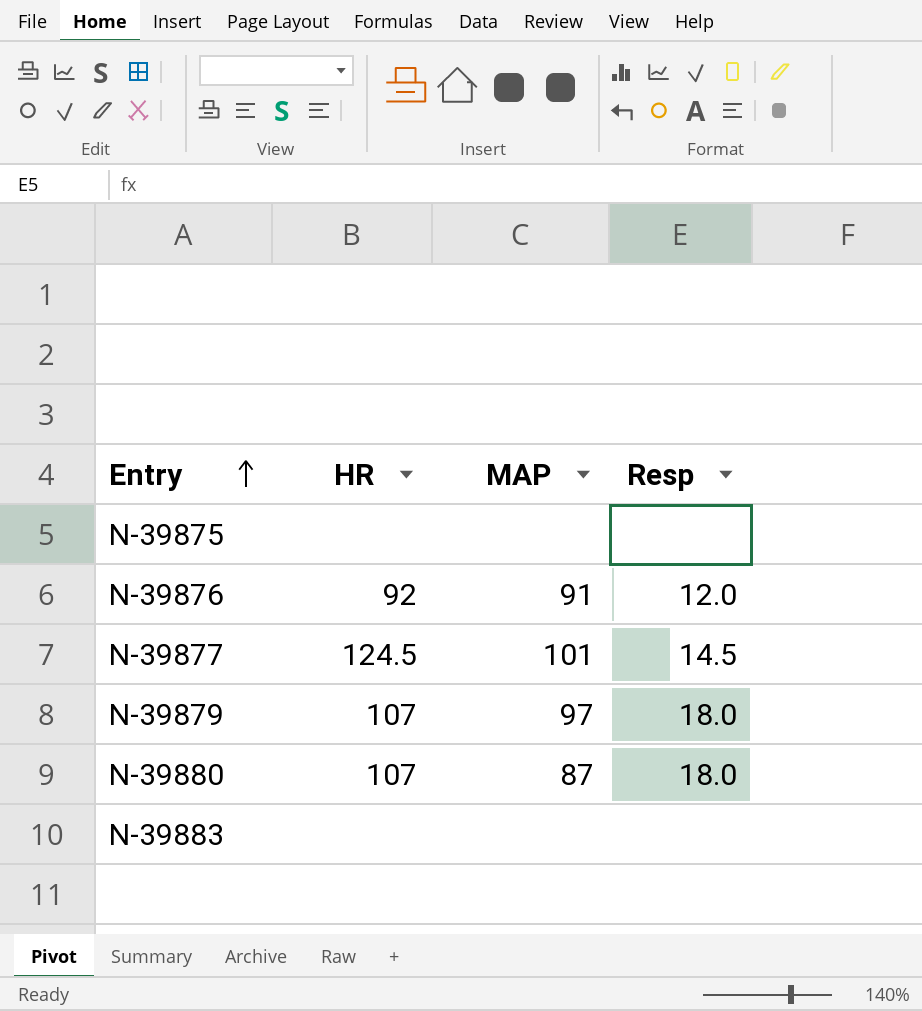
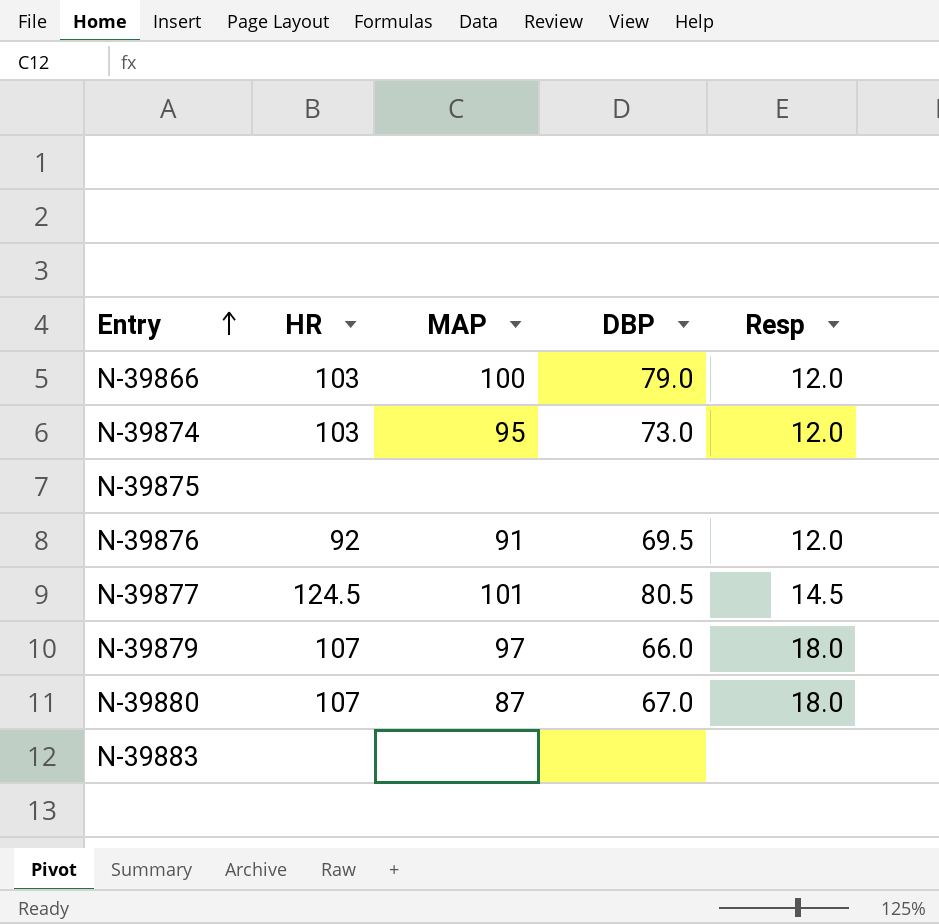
column DBP | position: none -> 4
row N-39866: none -> 103 | 100 | 79.0 | 12.0
row N-39874: none -> 103 | 95 | 73.0 | 12.0

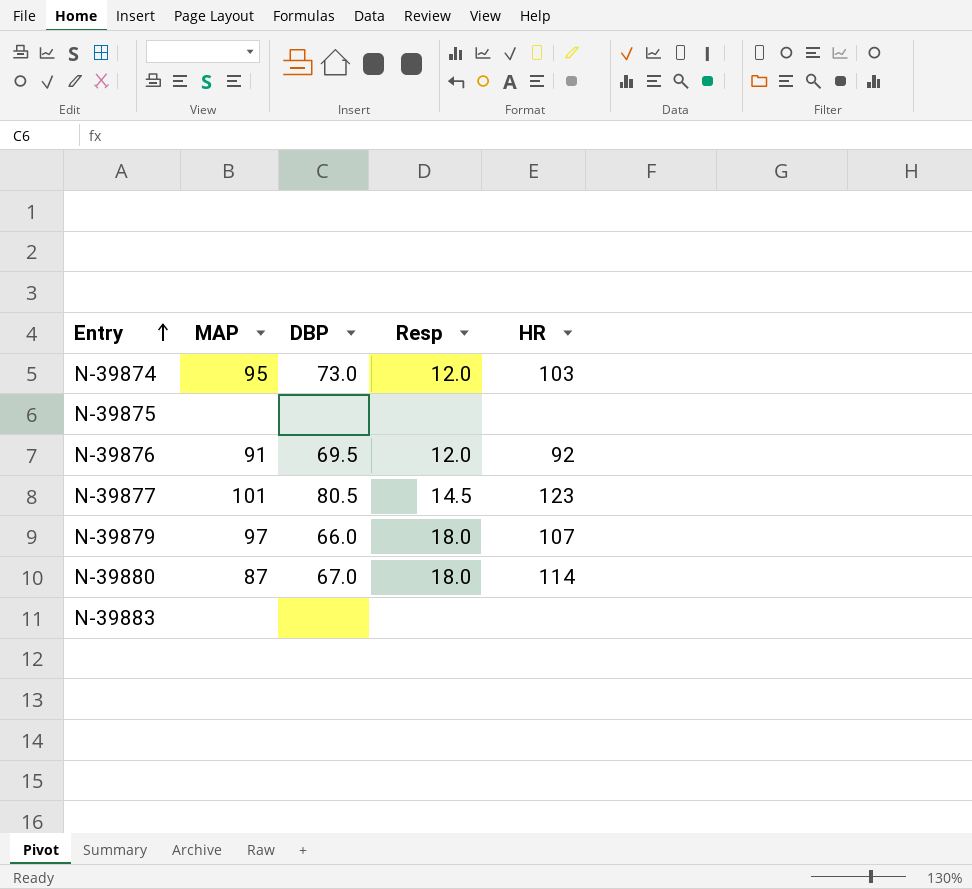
column HR | position: 2 -> 5
row N-39866: 103 | 100 | 79.0 | 12.0 -> none
N-39877 | HR: 124.5 -> 123
N-39880 | HR: 107 -> 114

